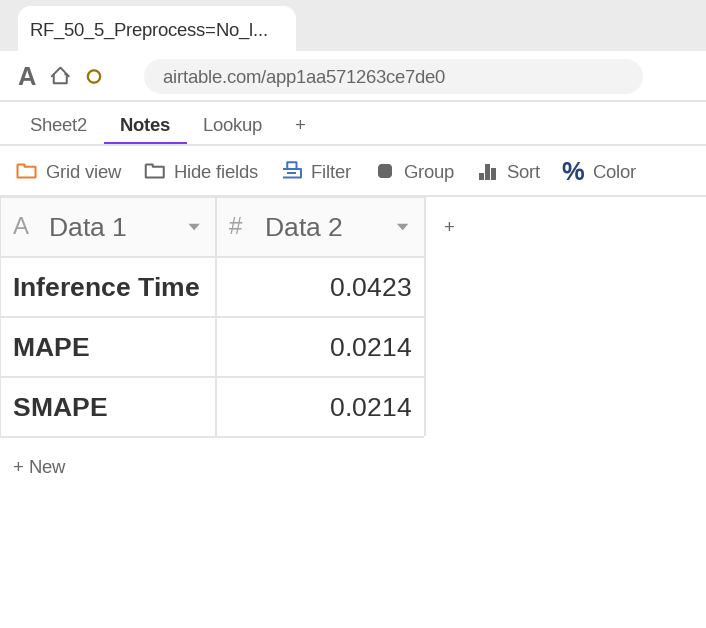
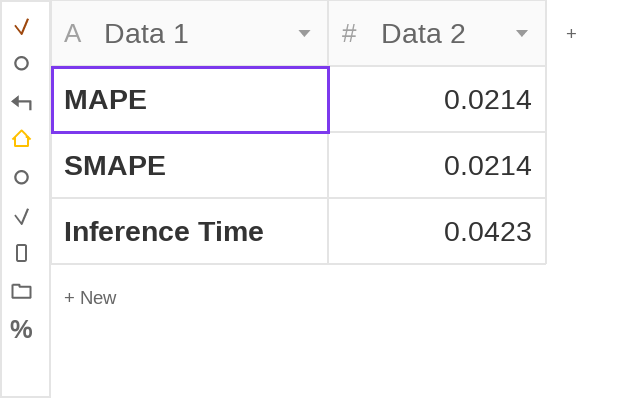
row order: Data 1 ascending -> Data 2 ascending

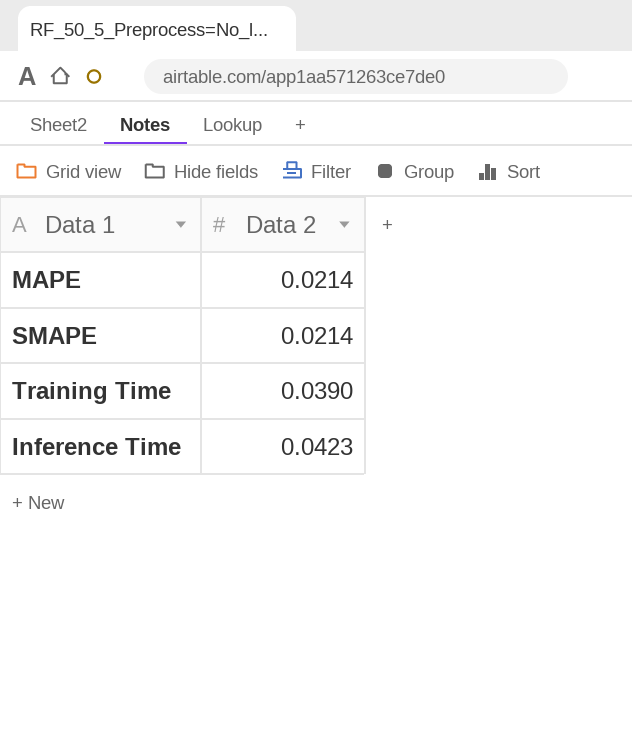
row Training Time: none -> 0.0390

